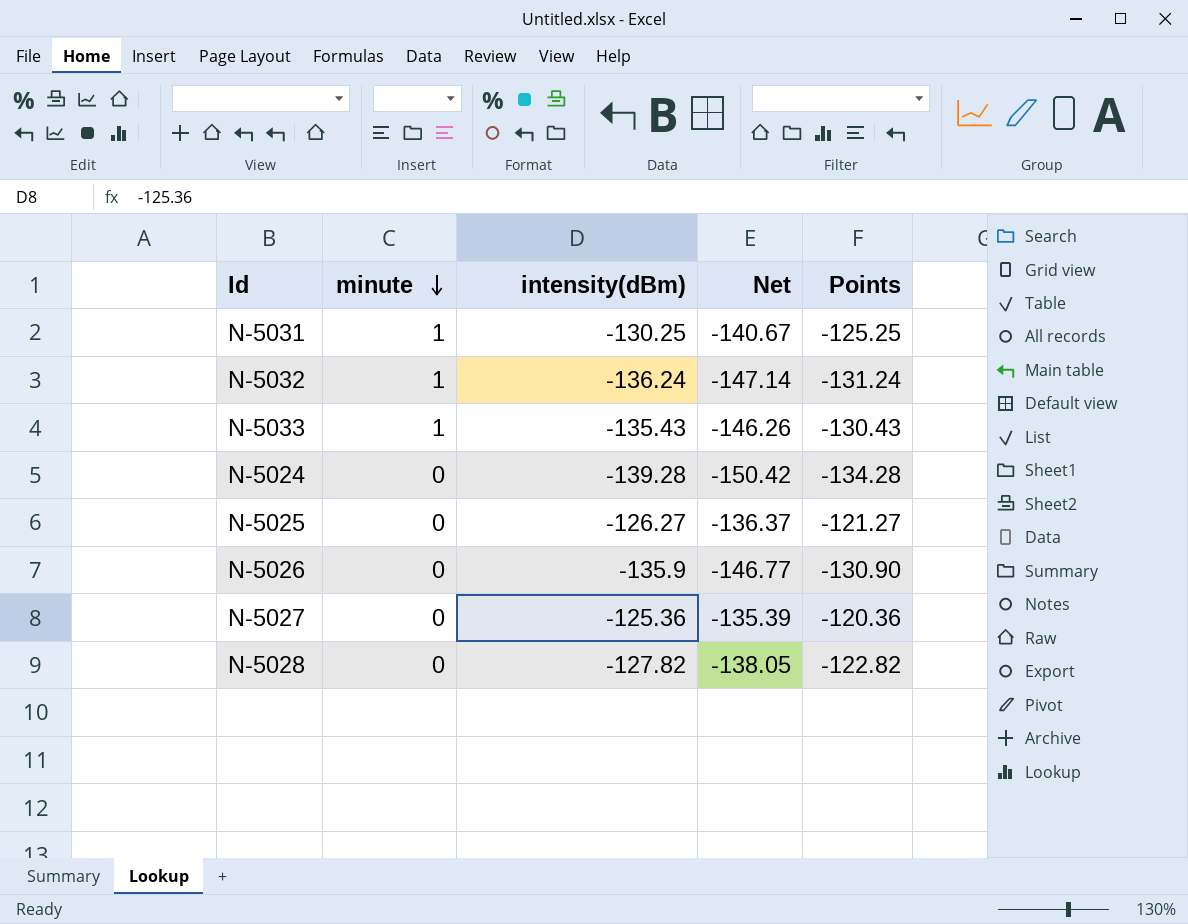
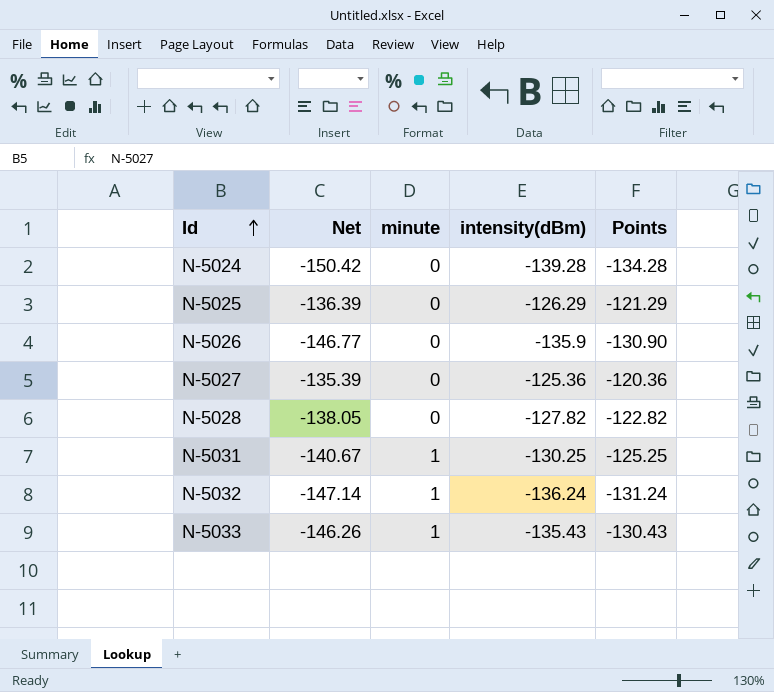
row order: minute descending -> Id ascending
column Net | position: 4 -> 2
N-5025 | Net: -136.37 -> -136.39
N-5025 | intensity(dBm): -126.27 -> -126.29
N-5025 | Points: -121.27 -> -121.29

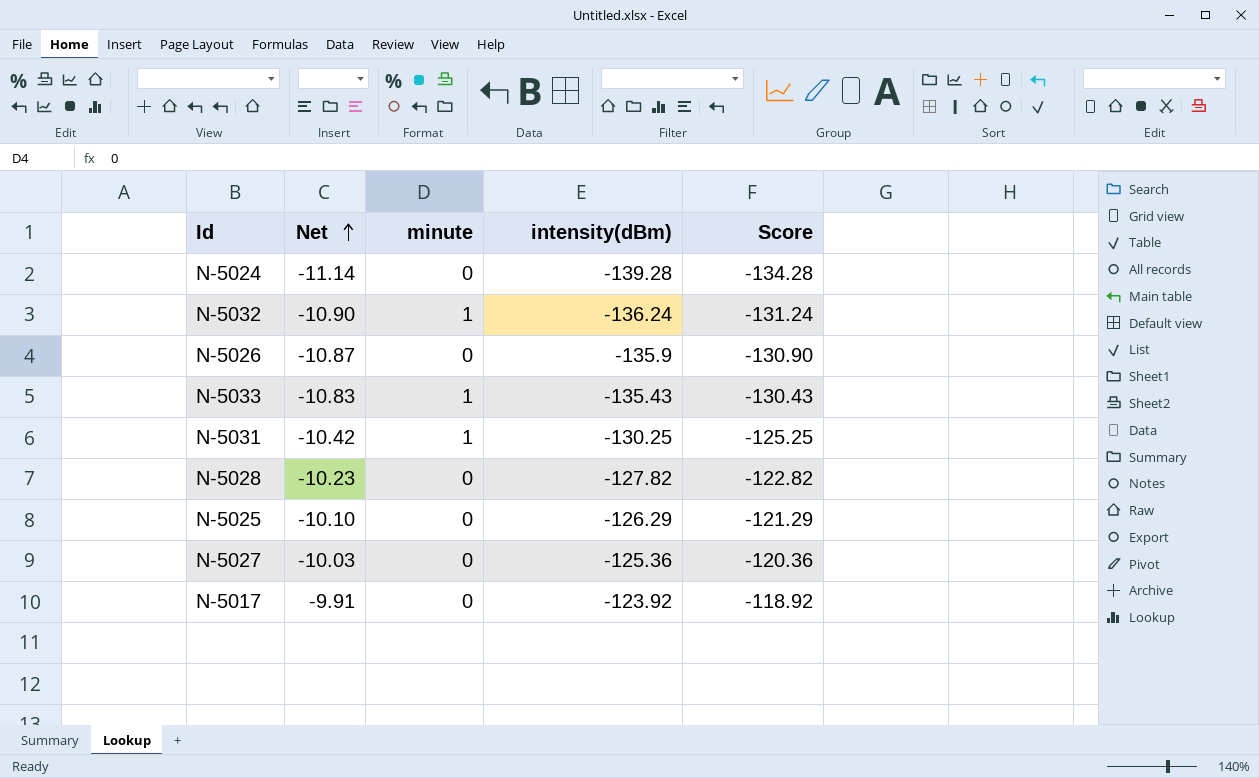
row order: Id ascending -> Net ascending
column Net | formula: [intensity(dBm)] * 1.08 -> [intensity(dBm)] * 0.08
column name: Points -> Score
row N-5017: none -> -9.91 | 0 | -123.92 | -118.92

